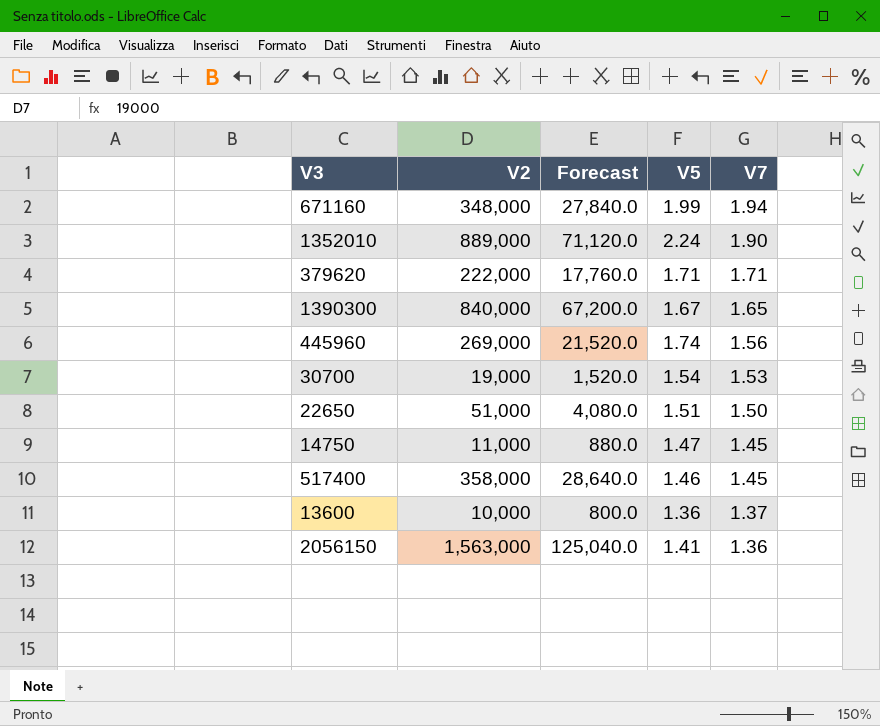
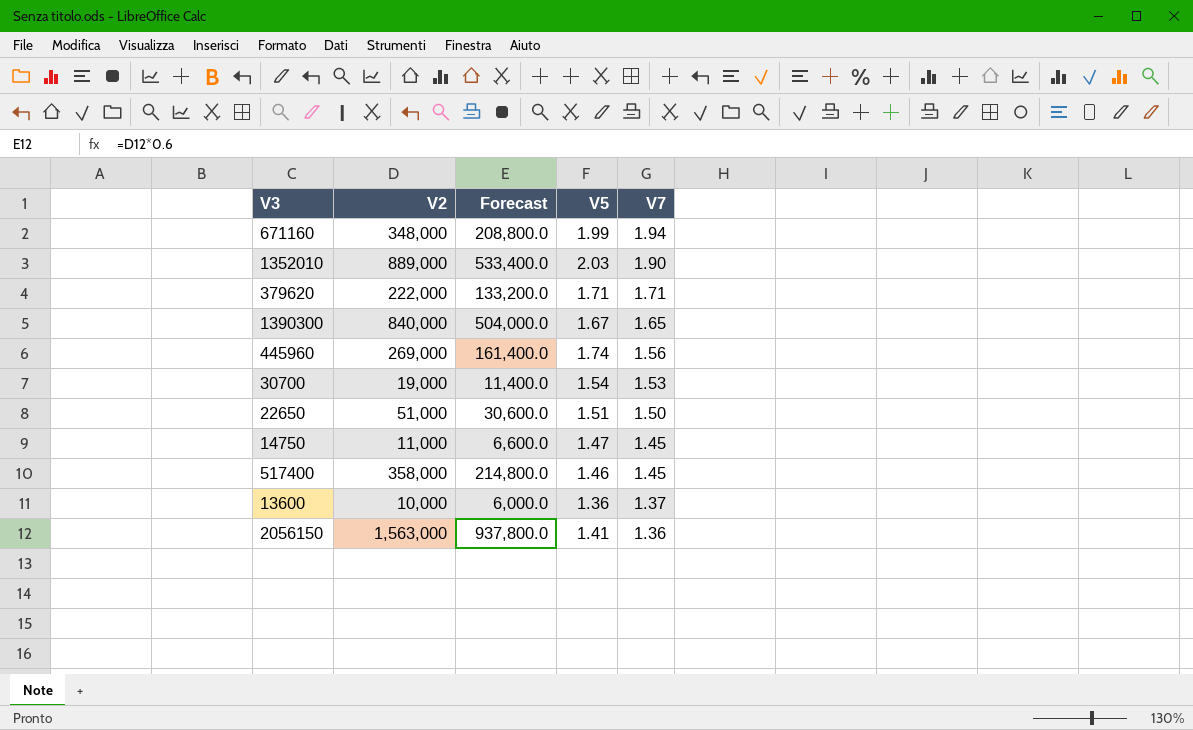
column Forecast | formula: [V2] * 0.08 -> [V2] * 0.6
1352010 | V5: 2.24 -> 2.03

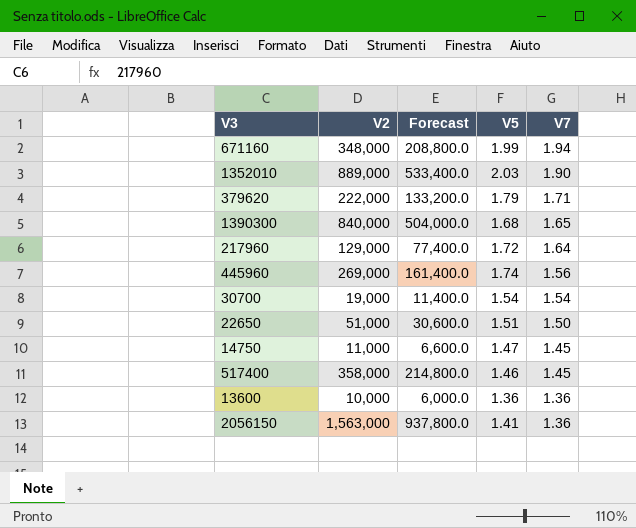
379620 | V5: 1.71 -> 1.79
1390300 | V5: 1.67 -> 1.68
row 217960: none -> 129,000 | 77,400.0 | 1.72 | 1.64
30700 | V7: 1.53 -> 1.54
13600 | V7: 1.37 -> 1.36

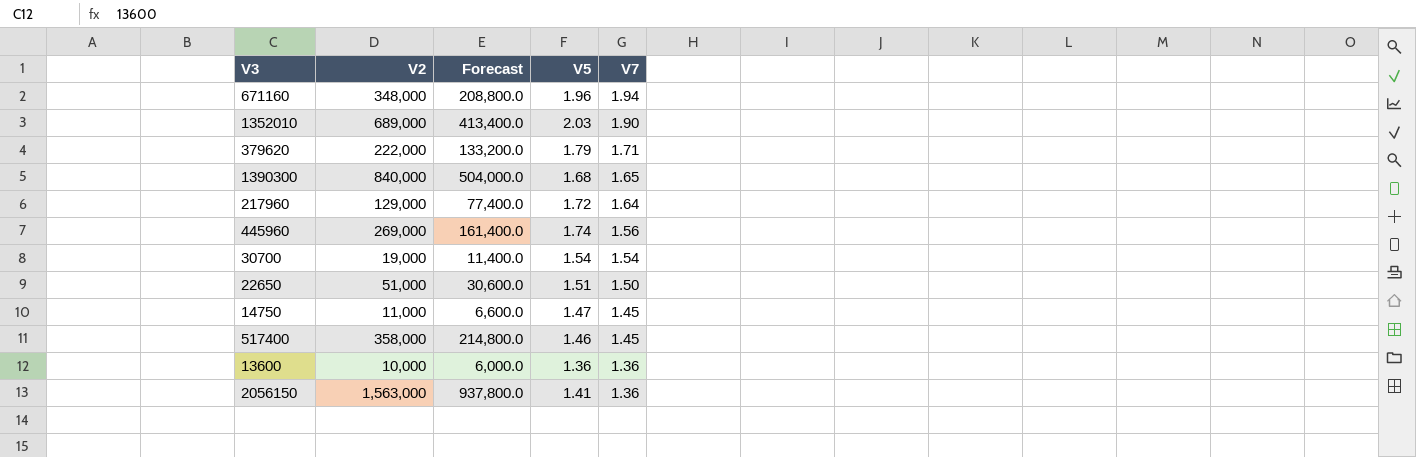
671160 | V5: 1.99 -> 1.96
1352010 | V2: 889,000 -> 689,000
1352010 | Forecast: 533,400.0 -> 413,400.0

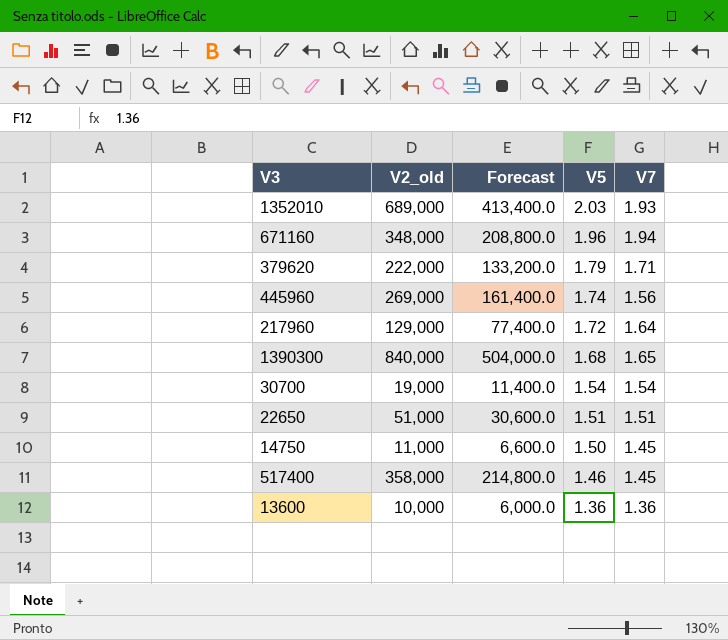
row order: V7 descending -> V5 descending
column name: V2 -> V2_old
row 2056150: 1,563,000 | 937,800.0 | 1.41 | 1.36 -> none
1352010 | V7: 1.90 -> 1.93
22650 | V7: 1.50 -> 1.51
14750 | V5: 1.47 -> 1.50

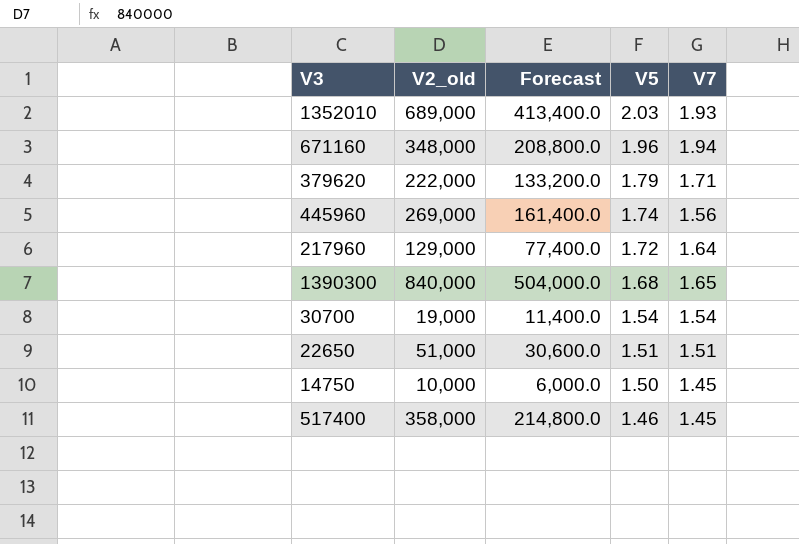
row 13600: 10,000 | 6,000.0 | 1.36 | 1.36 -> none
14750 | V2_old: 11,000 -> 10,000
14750 | Forecast: 6,600.0 -> 6,000.0

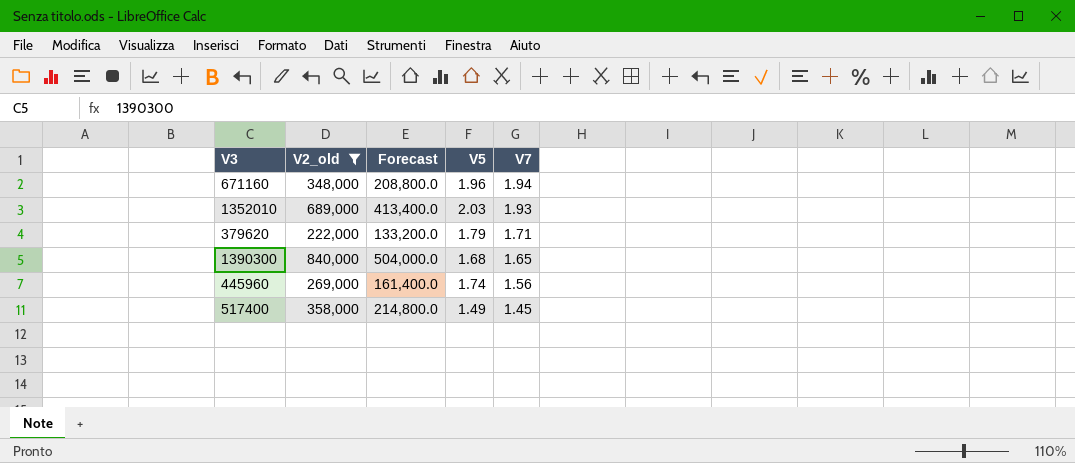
filter: none -> V2_old >= 222,000
row order: V5 descending -> V7 descending
517400 | V5: 1.46 -> 1.49

